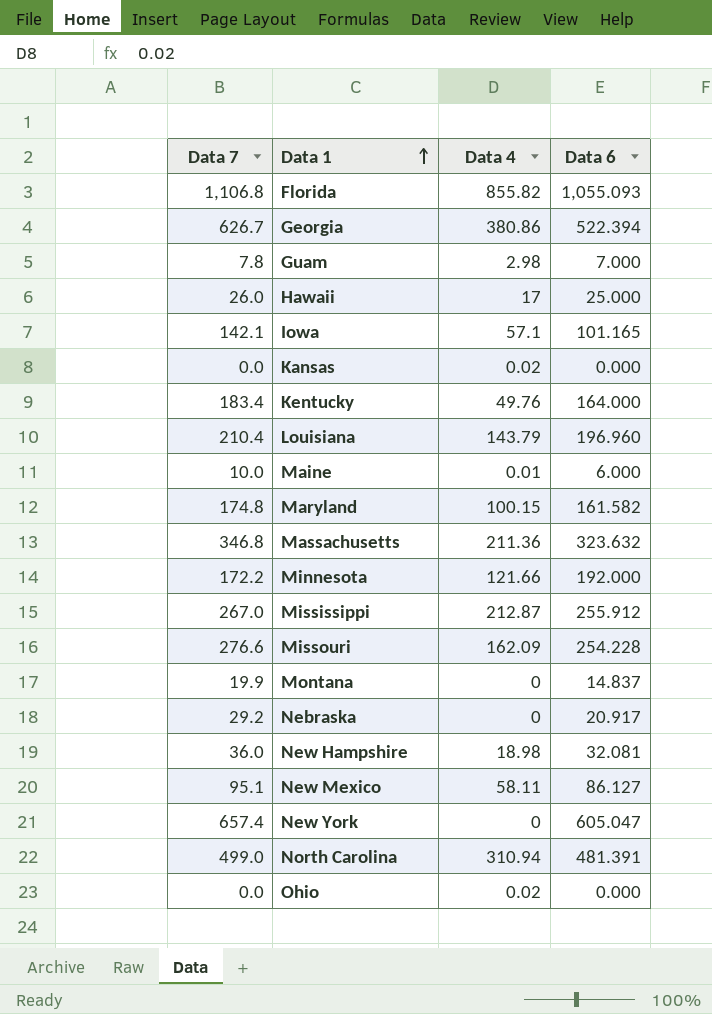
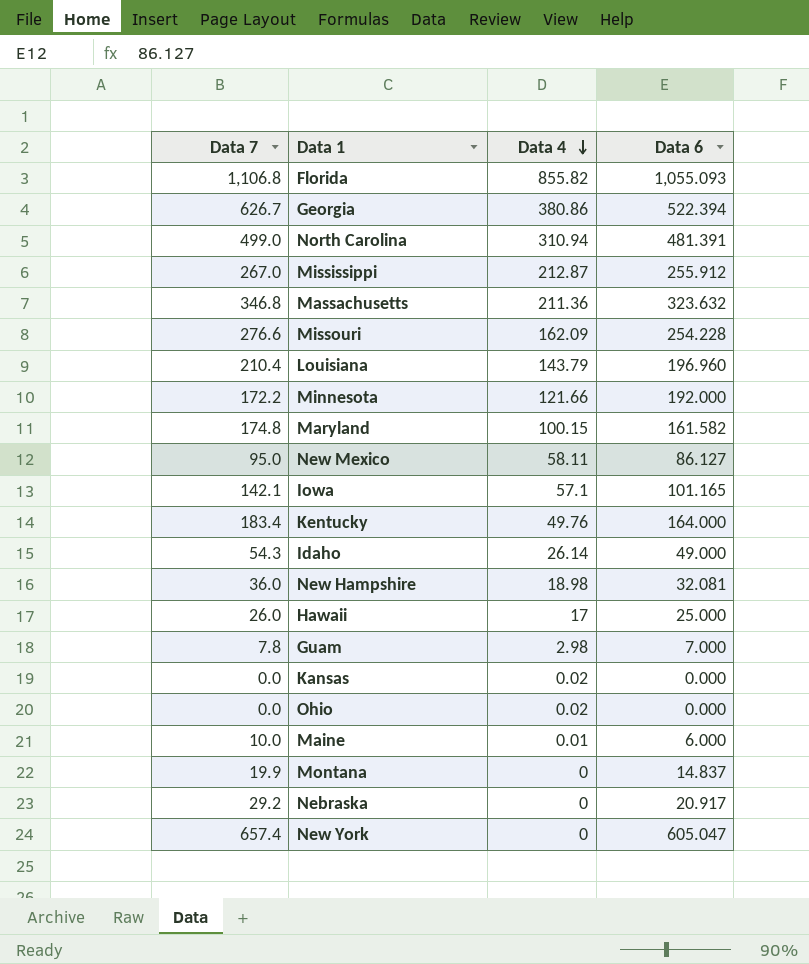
row order: Data 1 ascending -> Data 4 descending
New Mexico | Data 7: 95.1 -> 95.0
row Idaho: none -> 54.3 | 26.14 | 49.000

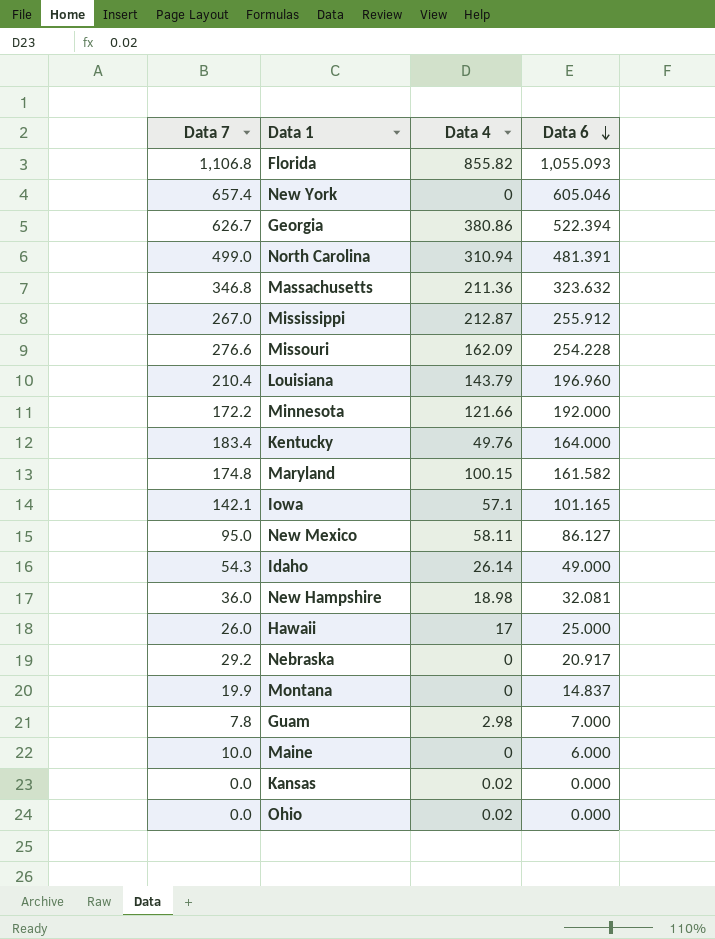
row order: Data 4 descending -> Data 6 descending
New York | Data 6: 605.047 -> 605.046
Maine | Data 4: 0.01 -> 0

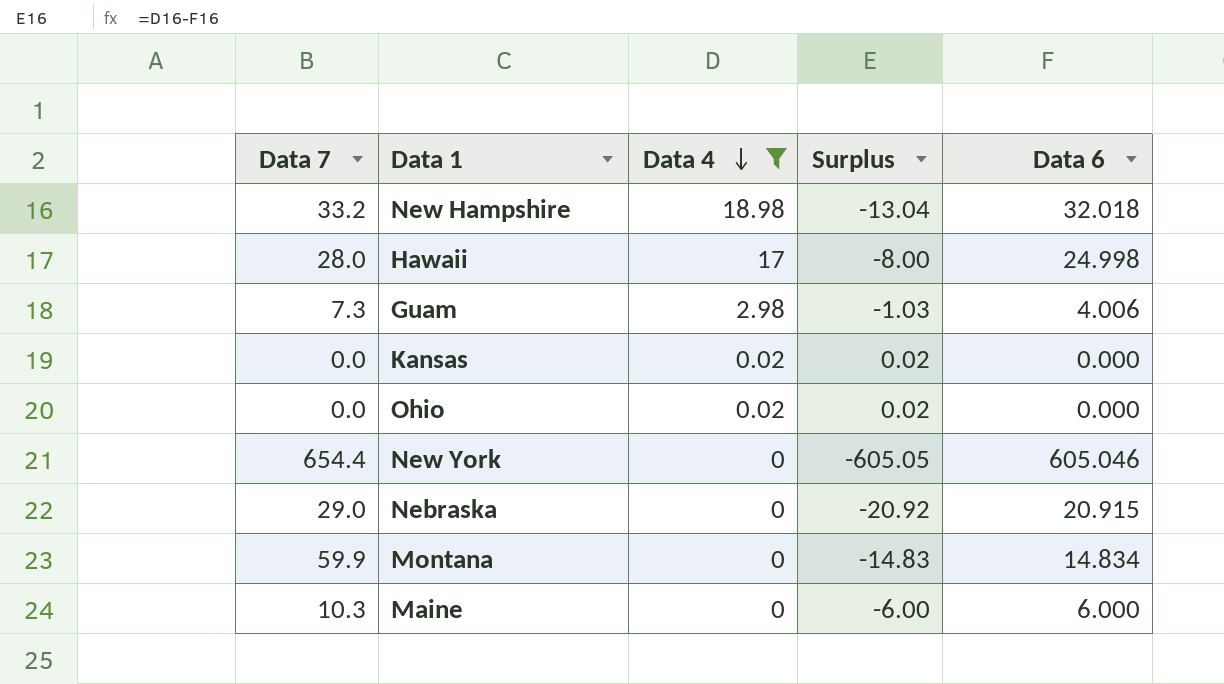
filter: none -> Data 4 <= 18.98
row order: Data 6 descending -> Data 4 descending
column Surplus | formula: none -> [Data 4] - [Data 6]
New Hampshire | Data 7: 36.0 -> 33.2
New Hampshire | Data 6: 32.081 -> 32.018
Hawaii | Data 7: 26.0 -> 28.0
Hawaii | Data 6: 25.000 -> 24.998
Guam | Data 7: 7.8 -> 7.3
Guam | Data 6: 7.000 -> 4.006
New York | Data 7: 657.4 -> 654.4
Nebraska | Data 7: 29.2 -> 29.0
Nebraska | Data 6: 20.917 -> 20.915
Montana | Data 7: 19.9 -> 59.9
Montana | Data 6: 14.837 -> 14.834
Maine | Data 7: 10.0 -> 10.3

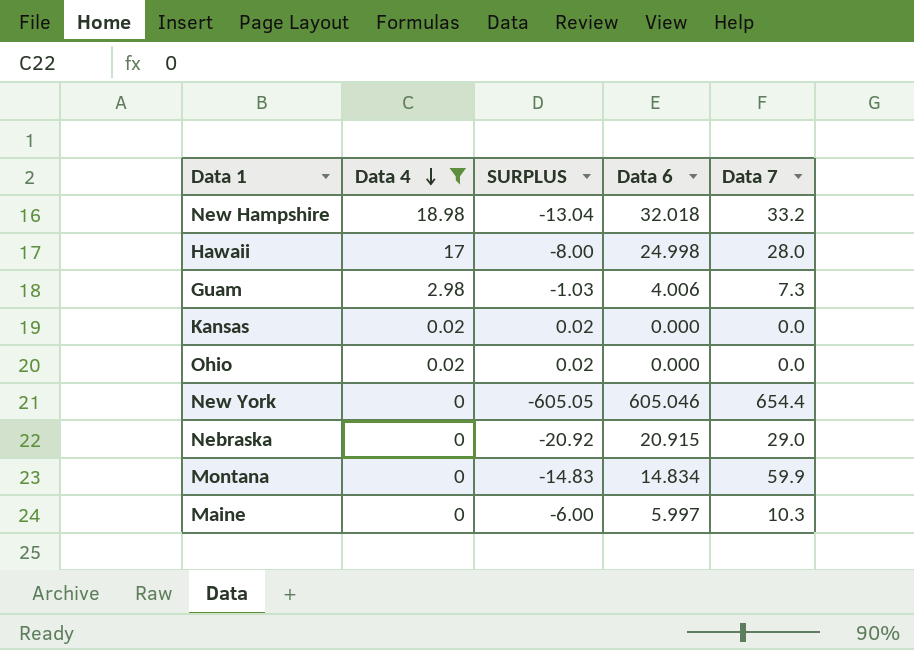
column name: Surplus -> SURPLUS
column Data 7 | position: 1 -> 5
Maine | Data 6: 6.000 -> 5.997

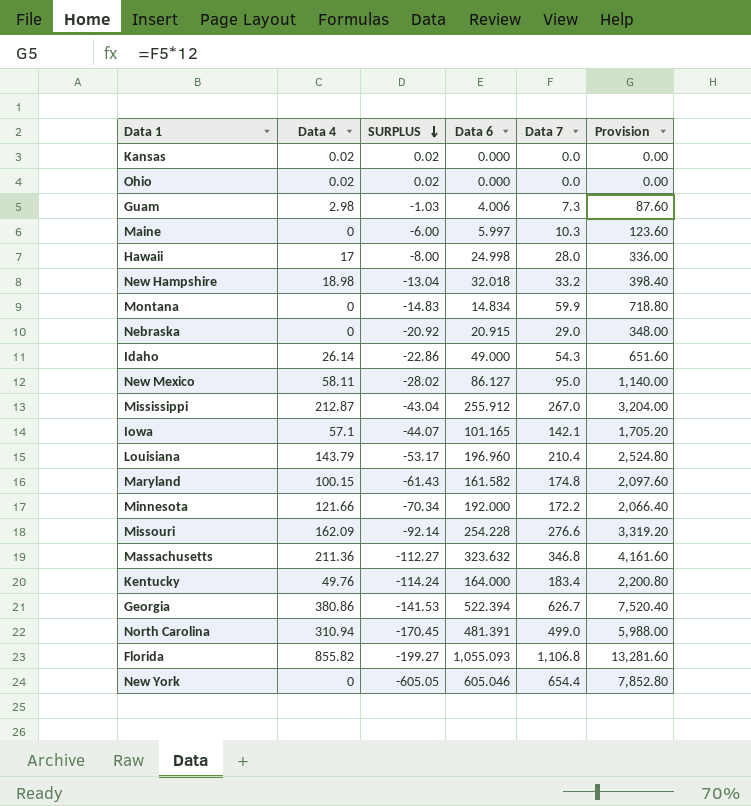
filter: Data 4 <= 18.98 -> none
row order: Data 4 descending -> SURPLUS descending
column Provision | formula: none -> [Data 7] * 12

